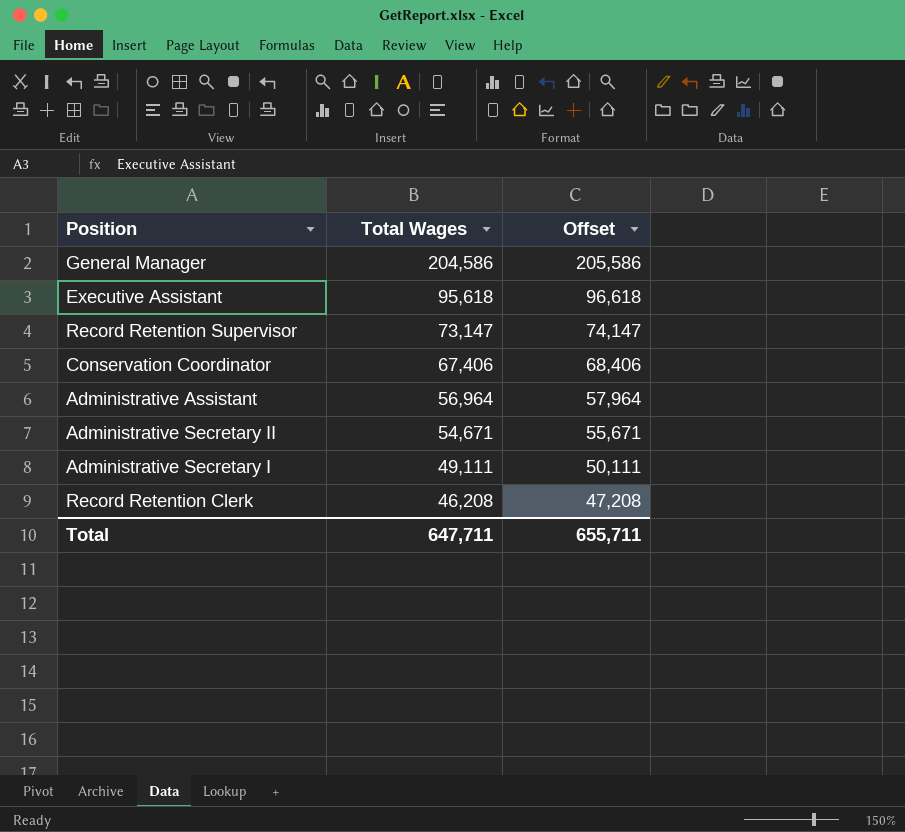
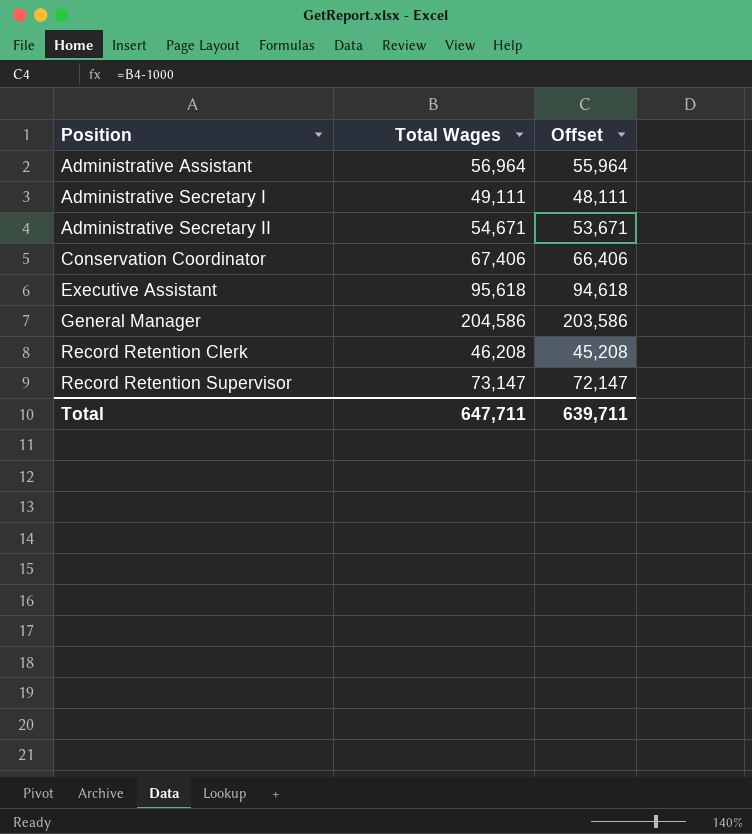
row order: Total Wages descending -> Position ascending
column Offset | formula: [Total Wages] + 1000 -> [Total Wages] - 1000
Total | Offset: 655,711 -> 639,711

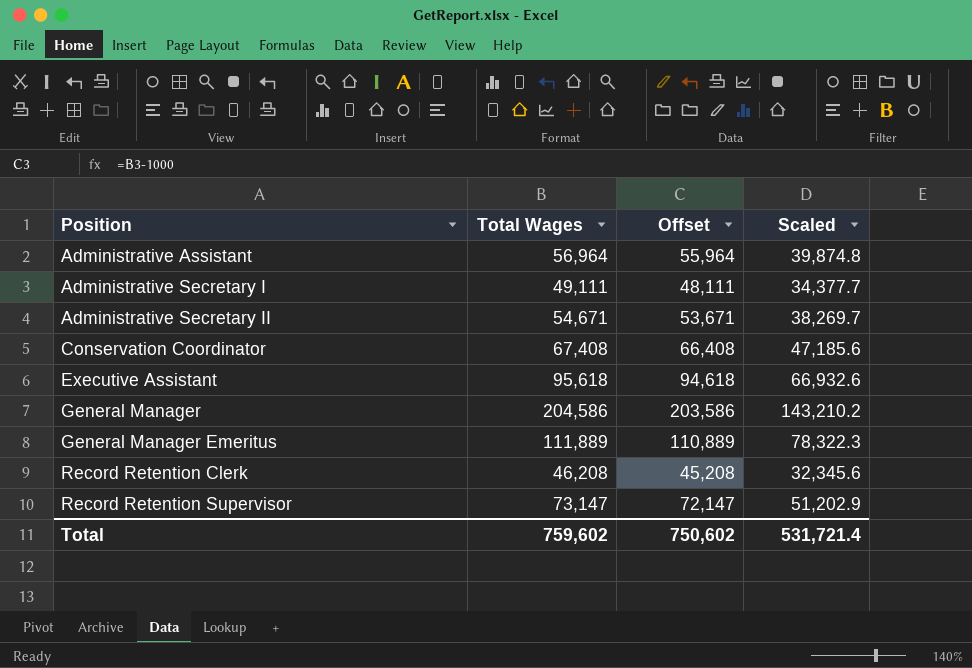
column Scaled | formula: none -> [Total Wages] * 0.7
Conservation Coordinator | Total Wages: 67,406 -> 67,408
Conservation Coordinator | Offset: 66,406 -> 66,408
row General Manager Emeritus: none -> 111,889 | 110,889 | 78,322.3
Total | Total Wages: 647,711 -> 759,602
Total | Offset: 639,711 -> 750,602

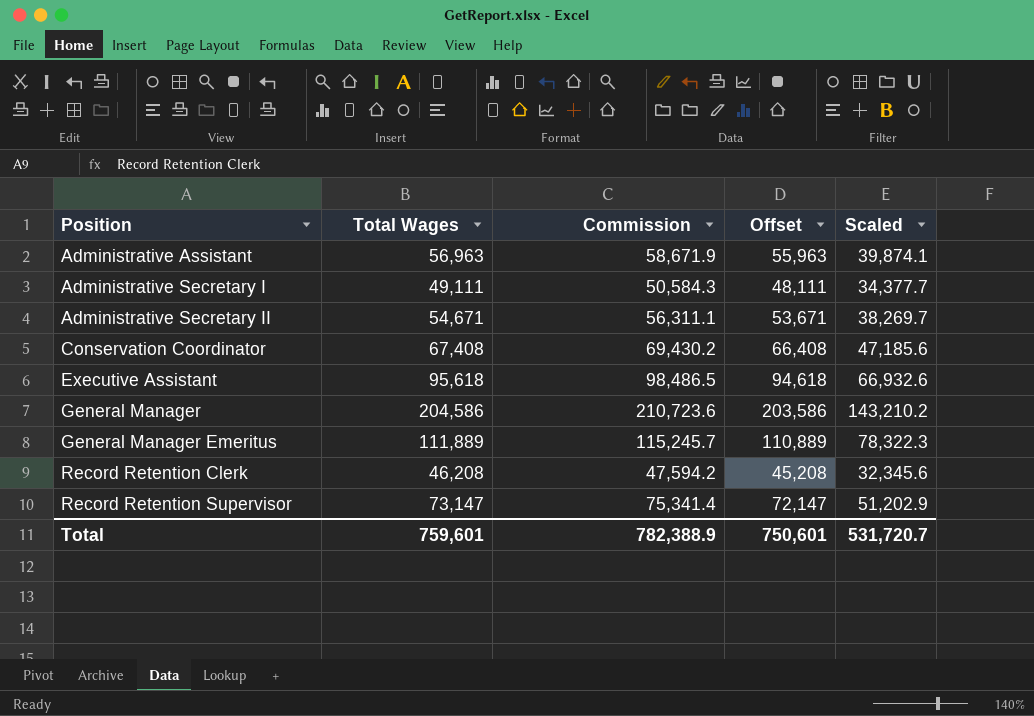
column Commission | formula: none -> [Total Wages] * 1.03
Administrative Assistant | Total Wages: 56,964 -> 56,963
Administrative Assistant | Offset: 55,964 -> 55,963
Administrative Assistant | Scaled: 39,874.8 -> 39,874.1
Total | Total Wages: 759,602 -> 759,601
Total | Offset: 750,602 -> 750,601
Total | Scaled: 531,721.4 -> 531,720.7

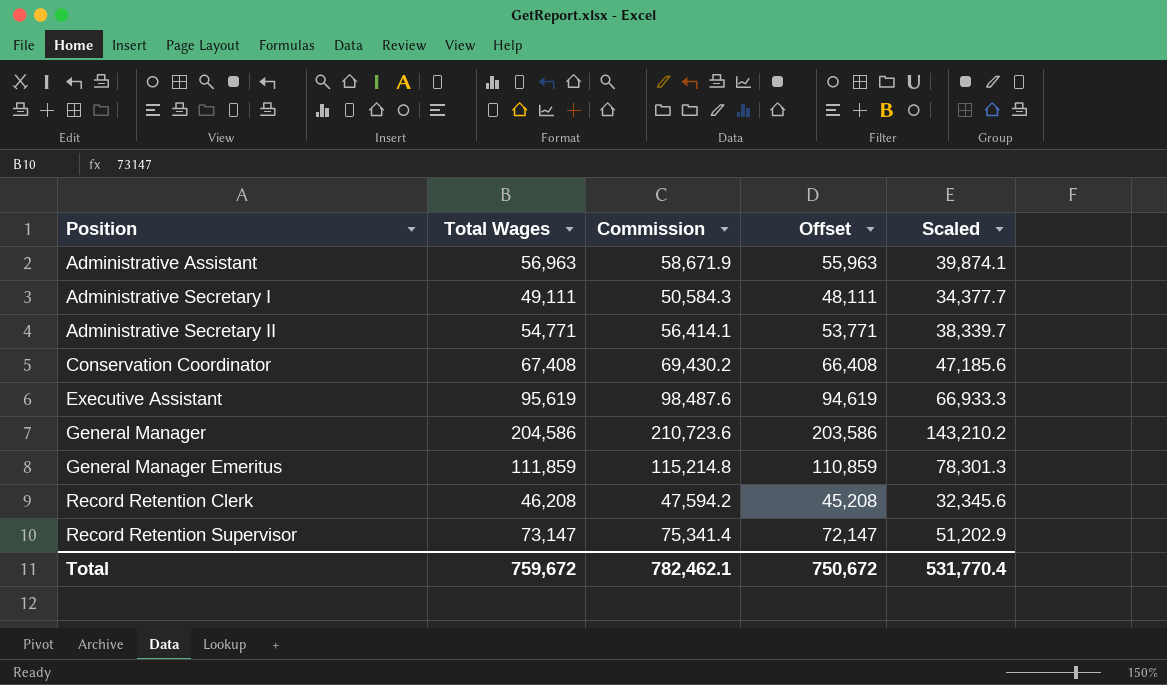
Administrative Secretary II | Total Wages: 54,671 -> 54,771
Administrative Secretary II | Commission: 56,311.1 -> 56,414.1
Administrative Secretary II | Offset: 53,671 -> 53,771
Administrative Secretary II | Scaled: 38,269.7 -> 38,339.7
Executive Assistant | Total Wages: 95,618 -> 95,619
Executive Assistant | Commission: 98,486.5 -> 98,487.6
Executive Assistant | Offset: 94,618 -> 94,619
Executive Assistant | Scaled: 66,932.6 -> 66,933.3
General Manager Emeritus | Total Wages: 111,889 -> 111,859
General Manager Emeritus | Commission: 115,245.7 -> 115,214.8
General Manager Emeritus | Offset: 110,889 -> 110,859
General Manager Emeritus | Scaled: 78,322.3 -> 78,301.3
Total | Total Wages: 759,601 -> 759,672
Total | Commission: 782,388.9 -> 782,462.1
Total | Offset: 750,601 -> 750,672
Total | Scaled: 531,720.7 -> 531,770.4

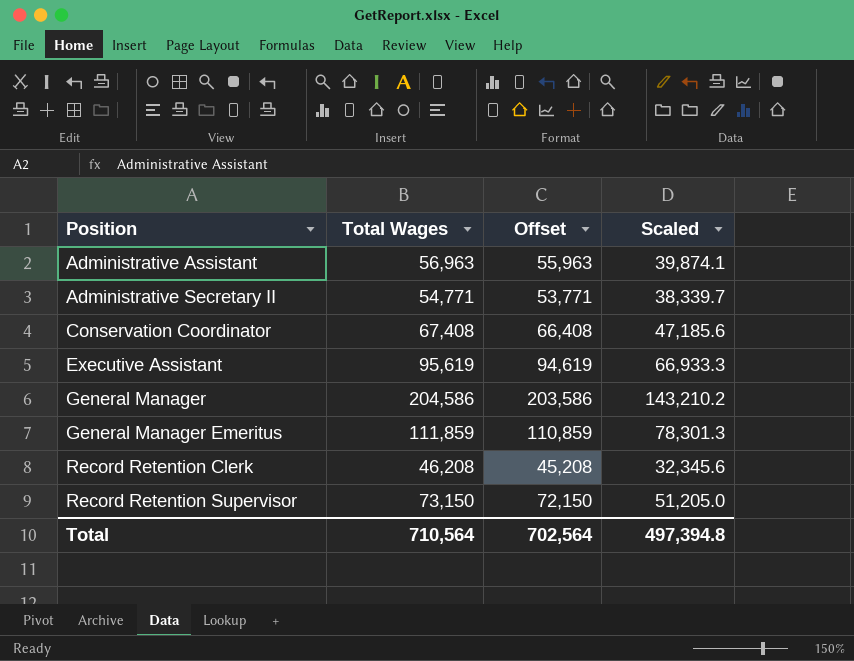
column Commission | formula: [Total Wages] * 1.03 -> none
row Administrative Secretary I: 49,111 | 50,584.3 | 48,111 | 34,377.7 -> none
Record Retention Supervisor | Total Wages: 73,147 -> 73,150
Record Retention Supervisor | Offset: 72,147 -> 72,150
Record Retention Supervisor | Scaled: 51,202.9 -> 51,205.0
Total | Total Wages: 759,672 -> 710,564
Total | Offset: 750,672 -> 702,564
Total | Scaled: 531,770.4 -> 497,394.8

